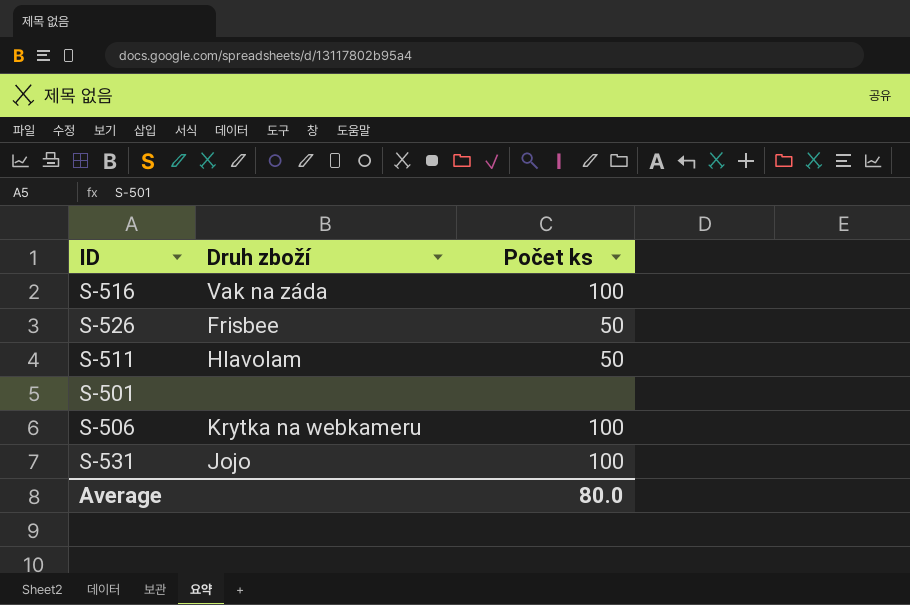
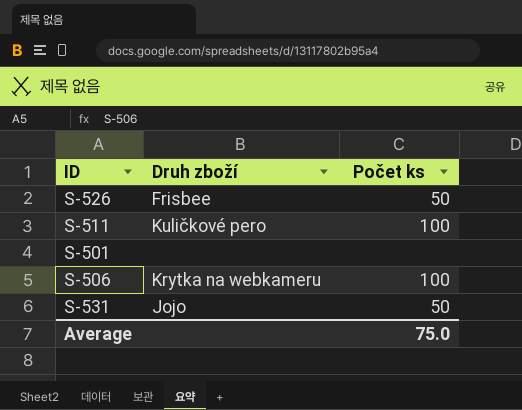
row S-516: Vak na záda | 100 -> none
S-511 | Druh zboží: Hlavolam -> Kuličkové pero
S-511 | Počet ks: 50 -> 100
S-531 | Počet ks: 100 -> 50
Average | Počet ks: 80.0 -> 75.0

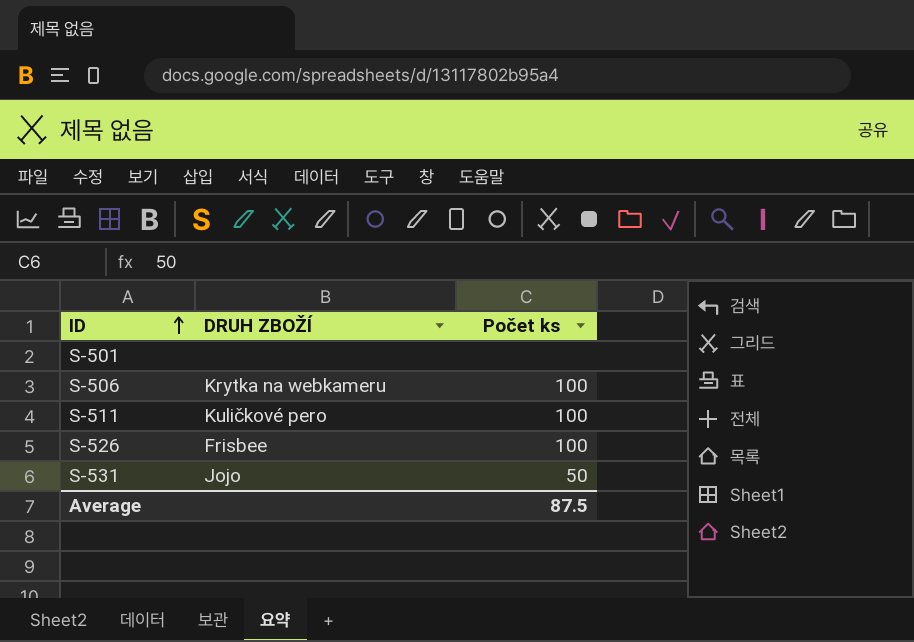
row order: none -> ID ascending
column name: Druh zboží -> DRUH ZBOŽÍ
S-526 | Počet ks: 50 -> 100
Average | Počet ks: 75.0 -> 87.5

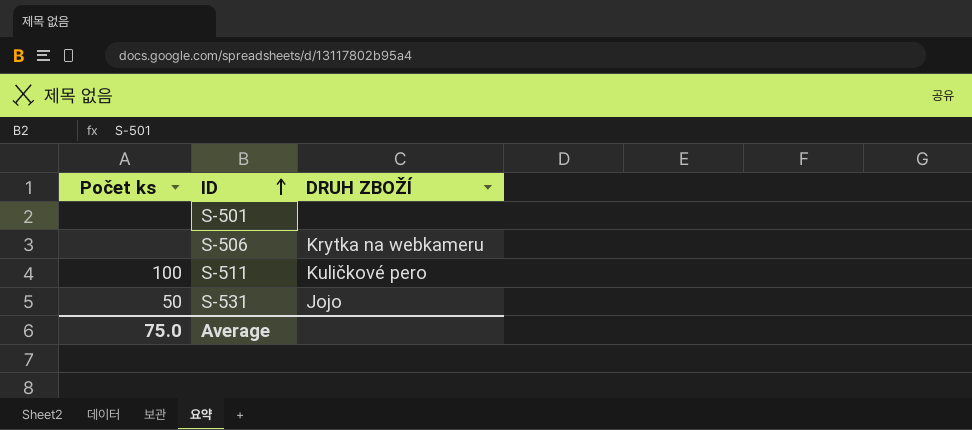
column Počet ks | position: 3 -> 1
row S-526: Frisbee | 100 -> none
S-506 | Počet ks: 100 -> none
Average | Počet ks: 87.5 -> 75.0

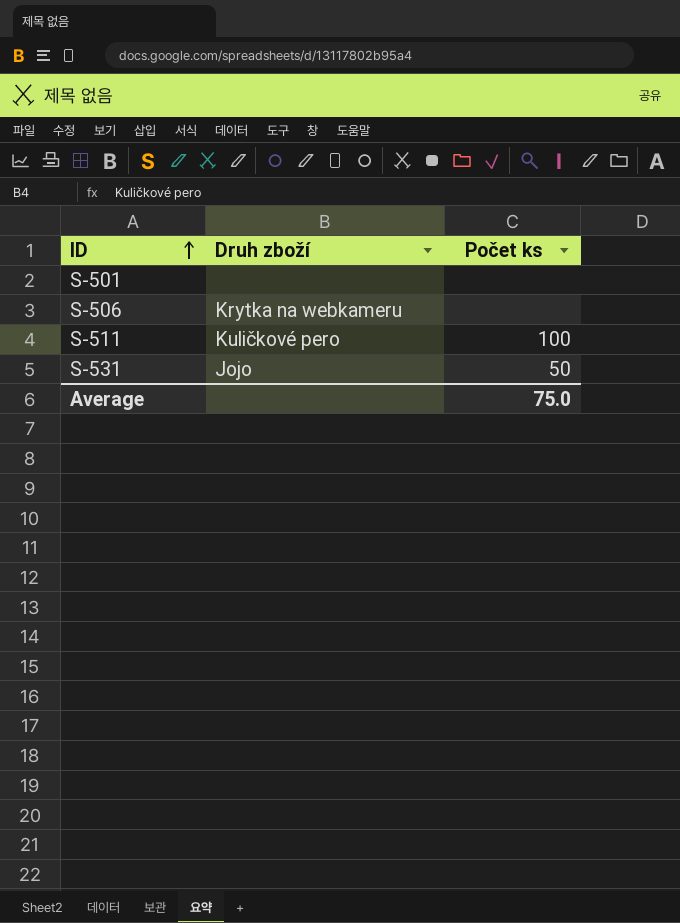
column name: DRUH ZBOŽÍ -> Druh zboží
column Počet ks | position: 1 -> 3

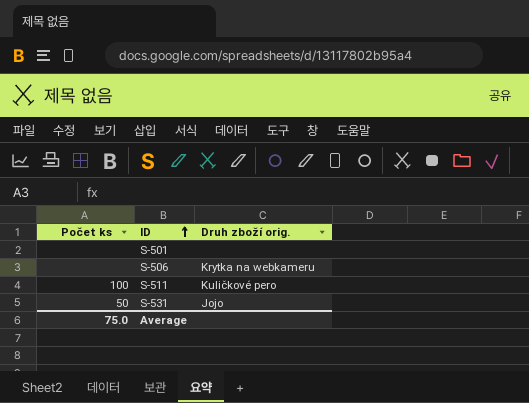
column Počet ks | position: 3 -> 1
column name: Druh zboží -> Druh zboží orig.

